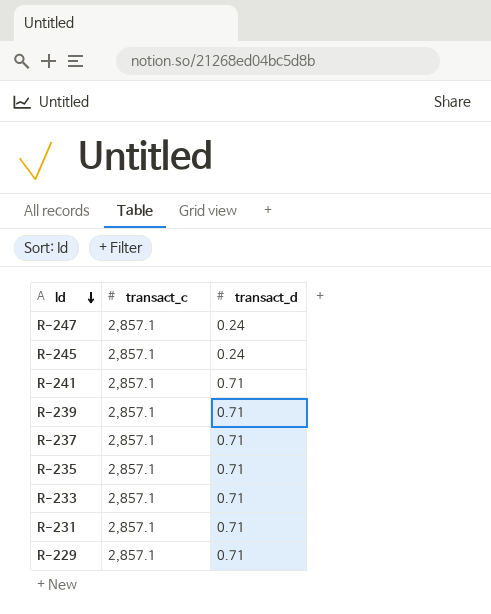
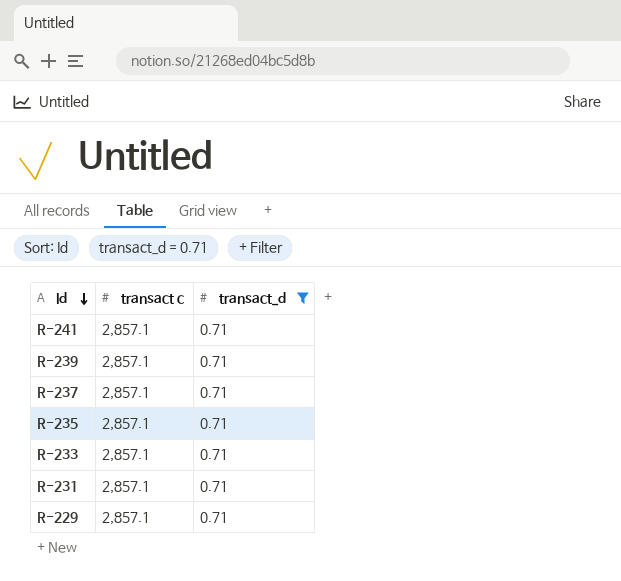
filter: none -> transact_d = 0.71
column name: transact_c -> transact c

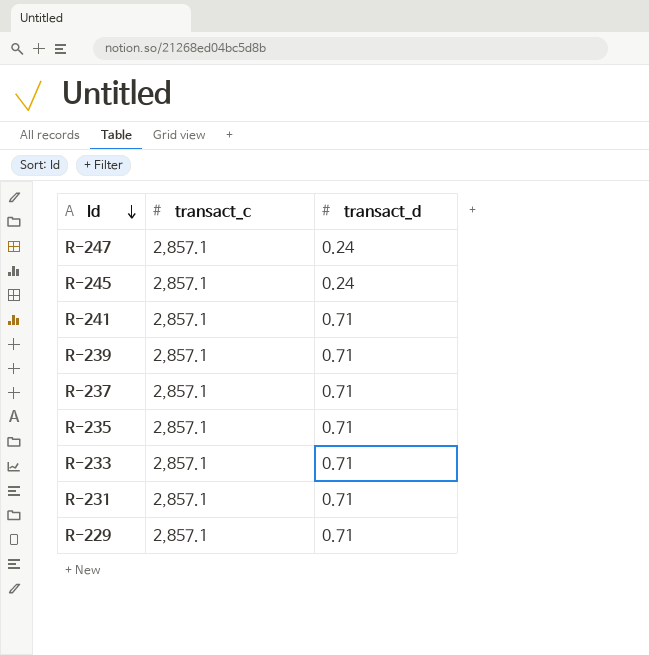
filter: transact_d = 0.71 -> none
column name: transact c -> transact_c

